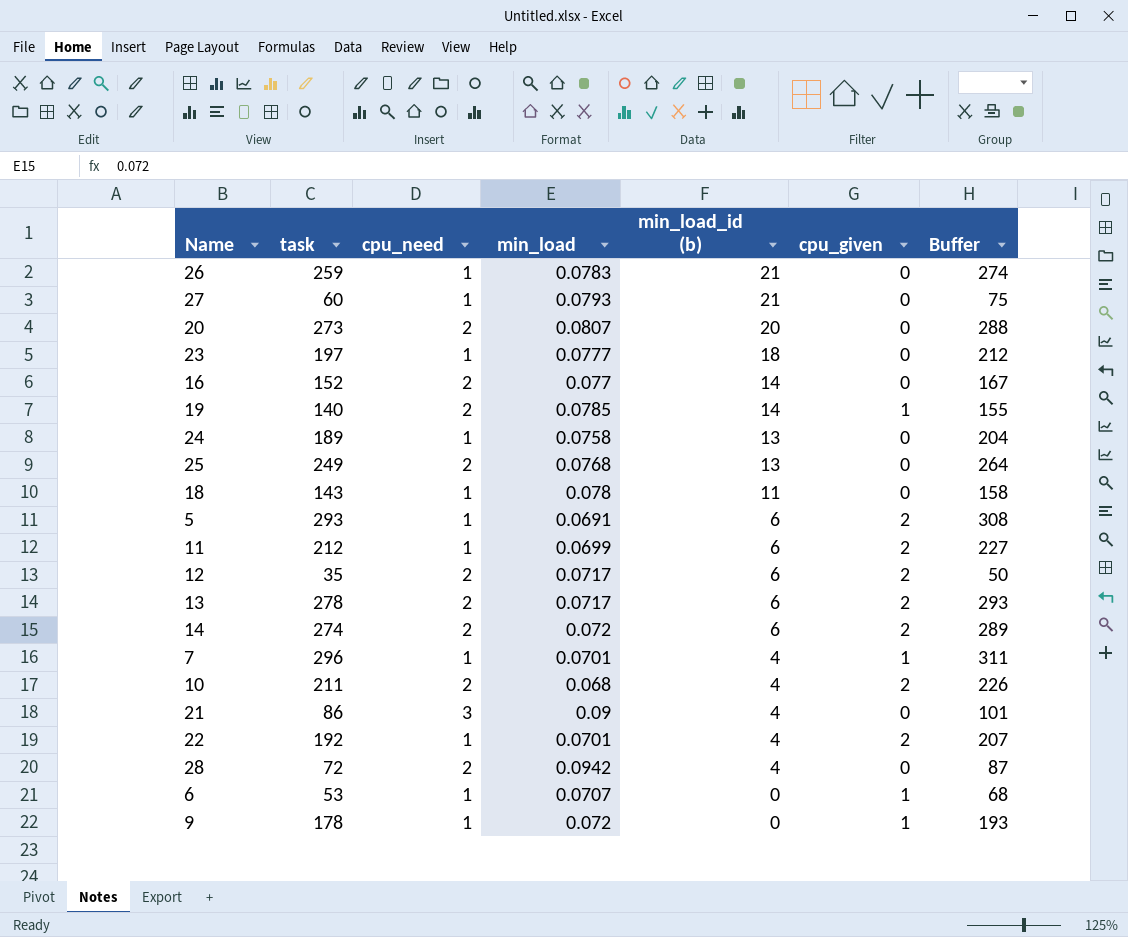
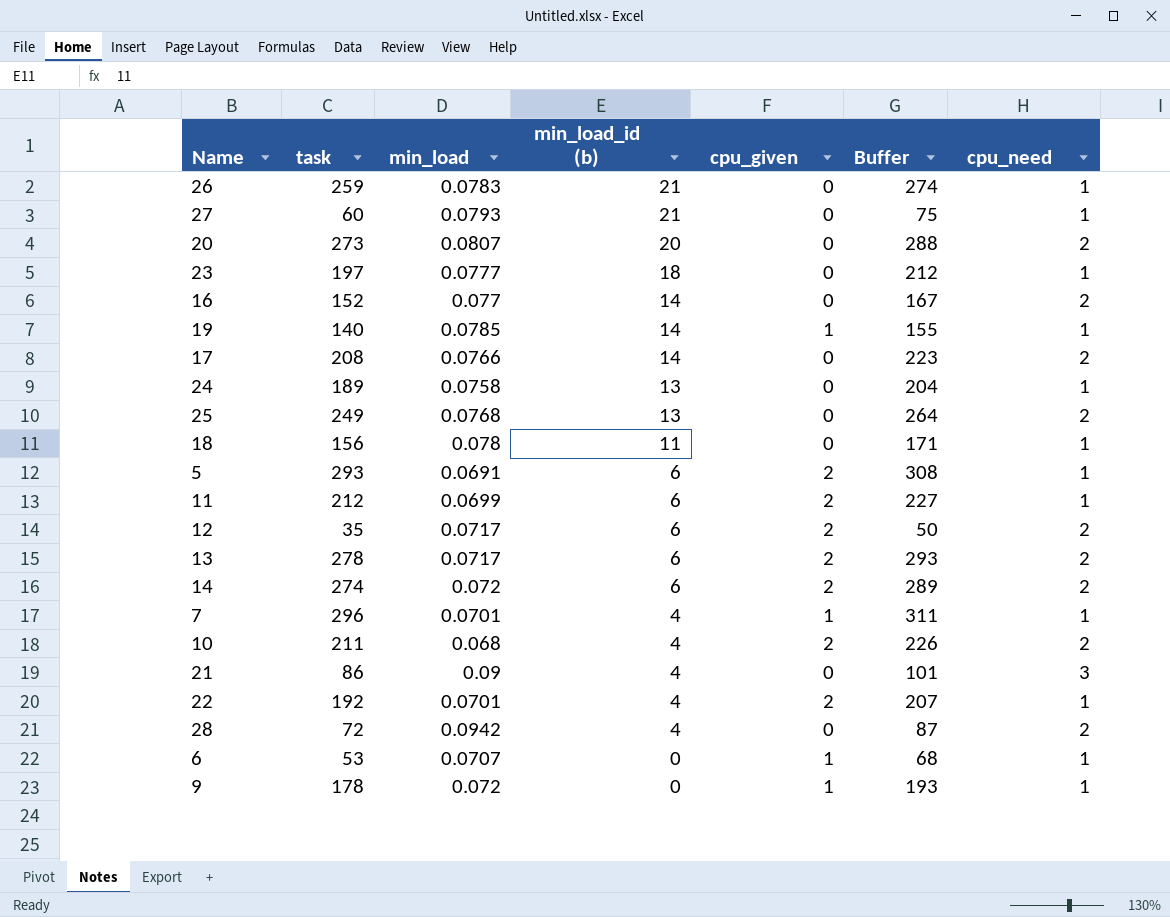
column cpu_need | position: 3 -> 7
19 | cpu_need: 2 -> 1
row 17: none -> 208 | 0.0766 | 14 | 0 | 223 | 2
18 | task: 143 -> 156
18 | Buffer: 158 -> 171

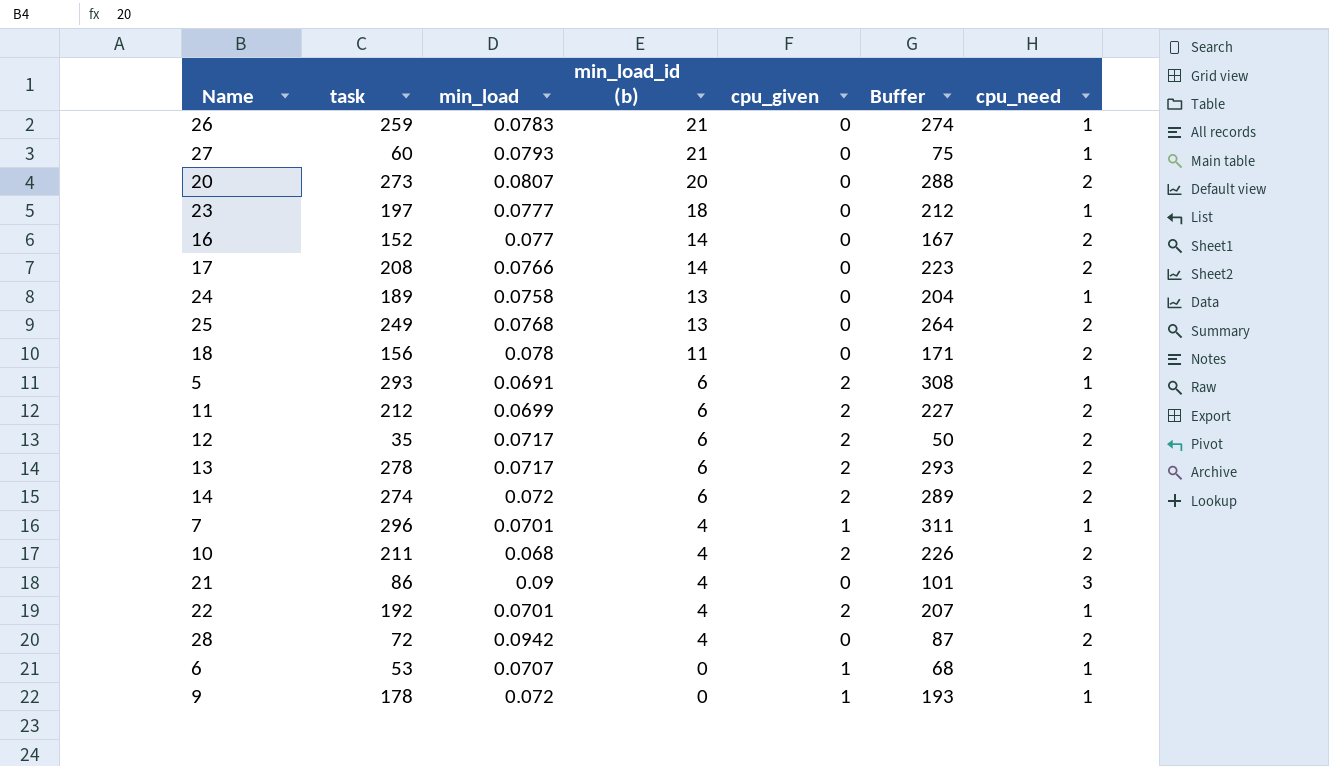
row 19: 140 | 0.0785 | 14 | 1 | 155 | 1 -> none
18 | cpu_need: 1 -> 2
11 | cpu_need: 1 -> 2

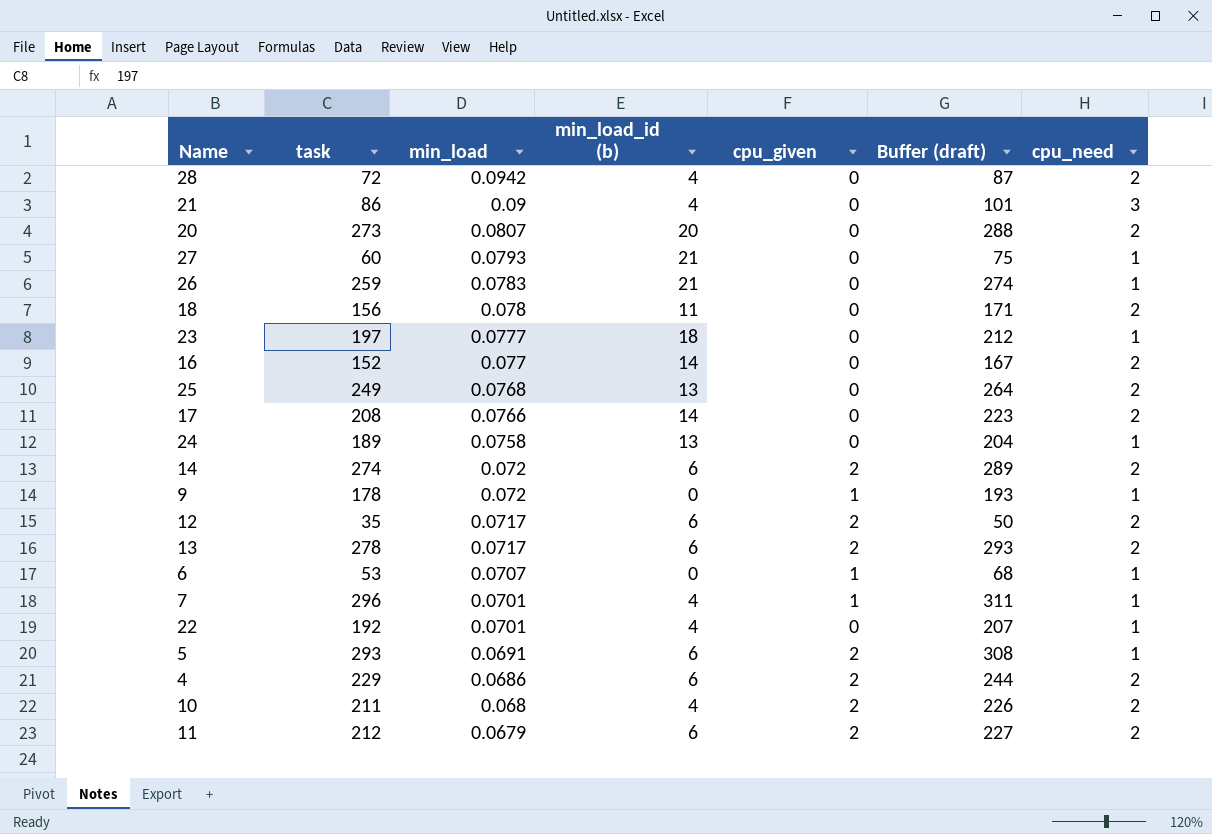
row order: min_load_id (b) descending -> min_load descending
column name: Buffer -> Buffer (draft)
22 | cpu_given: 2 -> 0
row 4: none -> 229 | 0.0686 | 6 | 2 | 244 | 2
11 | min_load: 0.0699 -> 0.0679

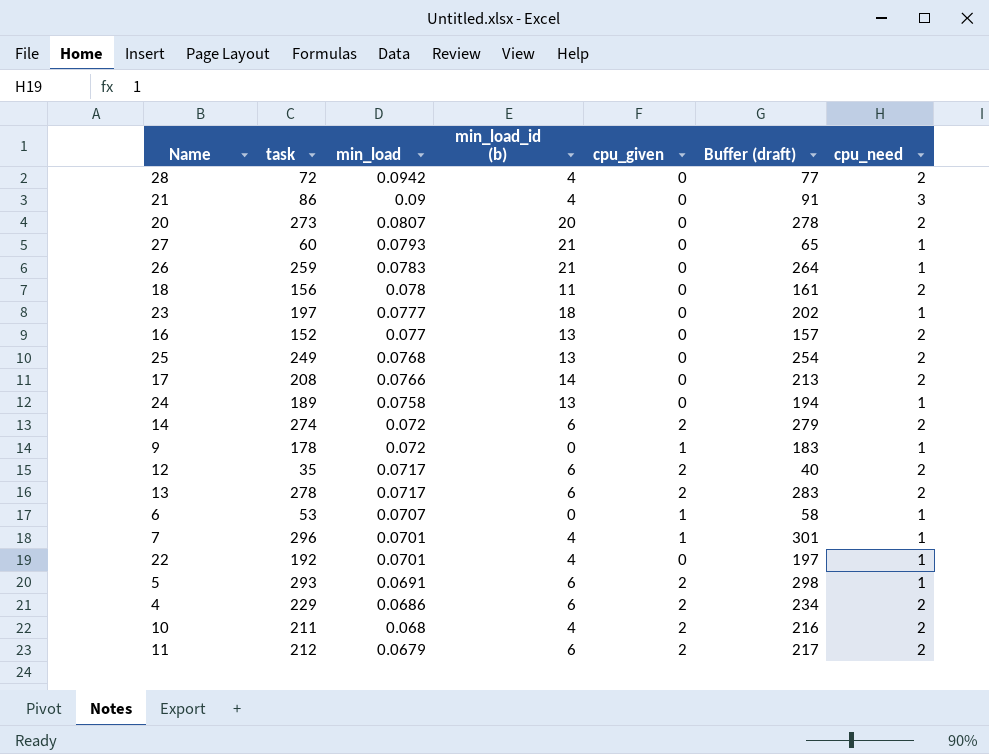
column Buffer (draft) | formula: [task] + 15 -> [task] + 5
16 | min_load_id (b): 14 -> 13

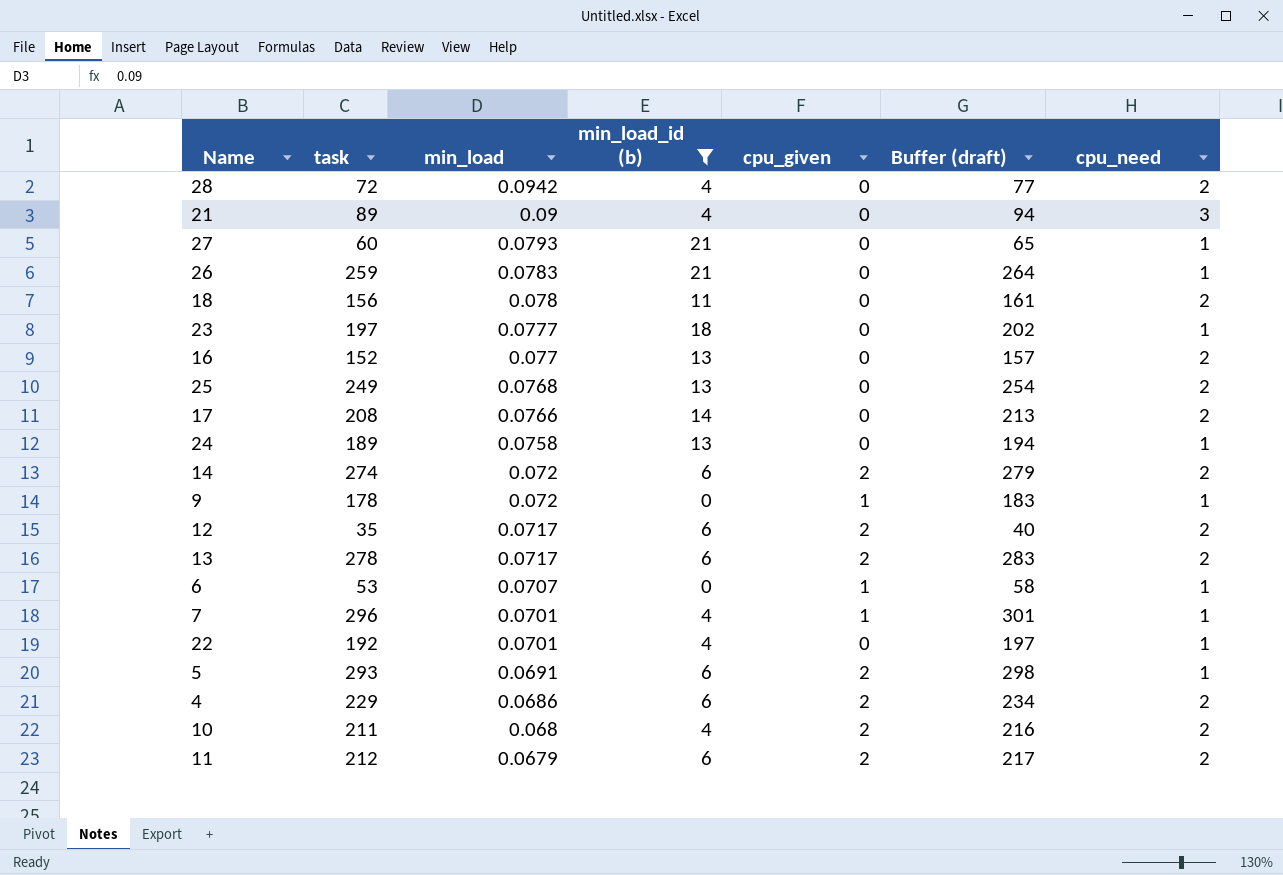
filter: none -> min_load_id (b) != 20
21 | task: 86 -> 89
21 | Buffer (draft): 91 -> 94

